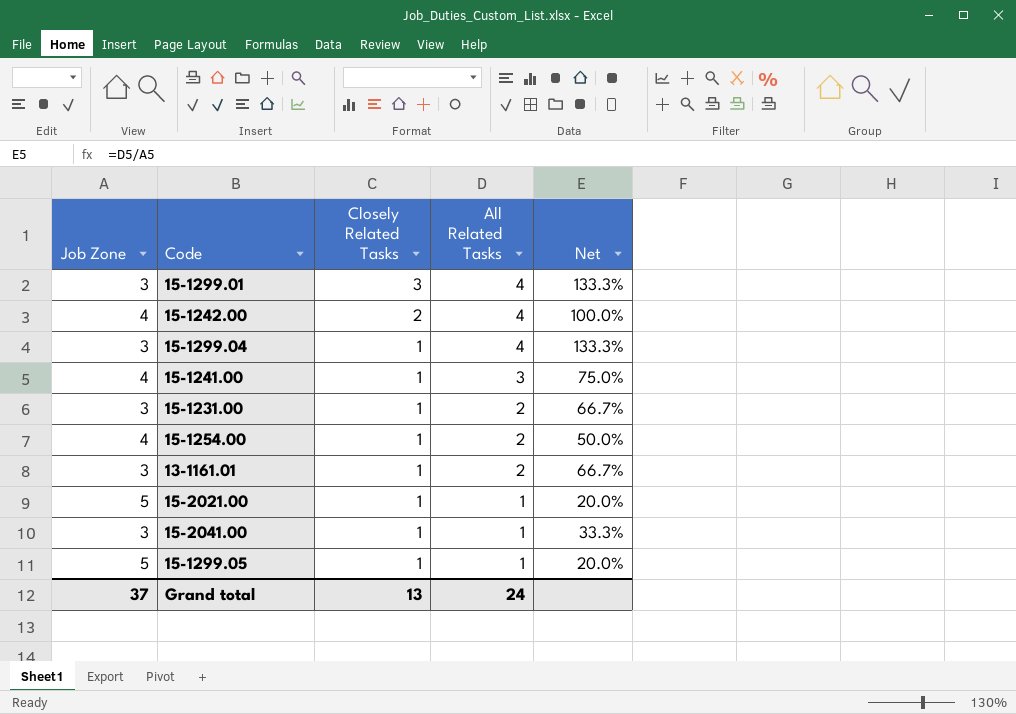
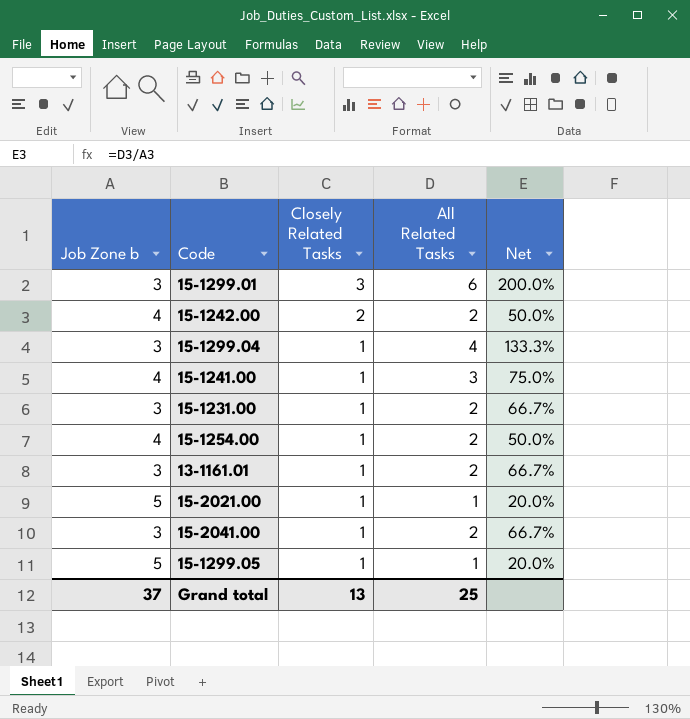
column name: Job Zone -> Job Zone b
15-1299.01 | All Related Tasks: 4 -> 6
15-1299.01 | Net: 133.3% -> 200.0%
15-1242.00 | All Related Tasks: 4 -> 2
15-1242.00 | Net: 100.0% -> 50.0%
15-2041.00 | All Related Tasks: 1 -> 2
15-2041.00 | Net: 33.3% -> 66.7%
Grand total | All Related Tasks: 24 -> 25

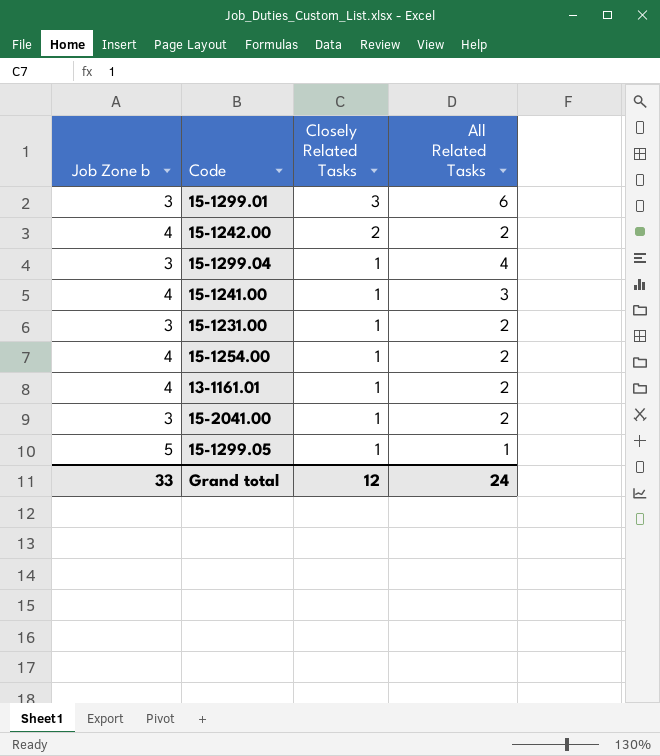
column Net | formula: [All Related Tasks] / [Job Zone b] -> none
row 15-2021.00: 5 | 1 | 1 | 20.0% -> none
13-1161.01 | Job Zone b: 3 -> 4
Grand total | Job Zone b: 37 -> 33
Grand total | Closely Related Tasks: 13 -> 12
Grand total | All Related Tasks: 25 -> 24

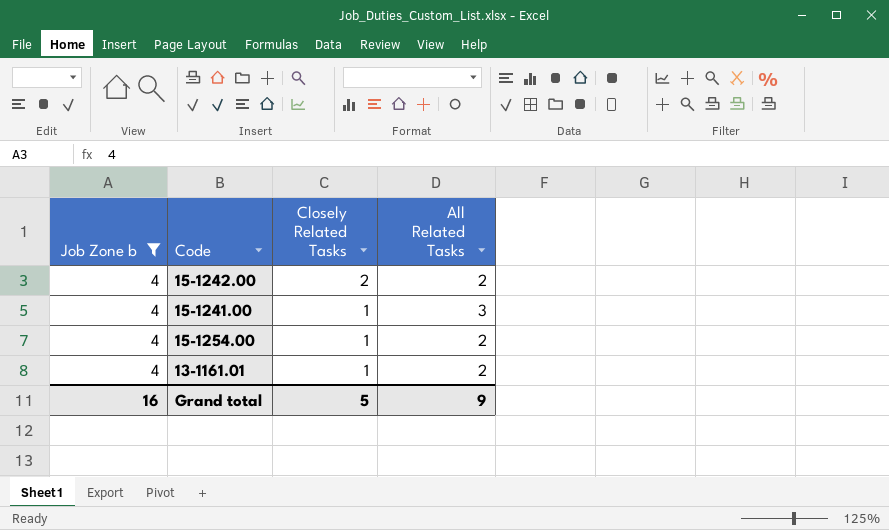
filter: none -> Job Zone b = 4
Grand total | Job Zone b: 33 -> 16
Grand total | Closely Related Tasks: 12 -> 5
Grand total | All Related Tasks: 24 -> 9

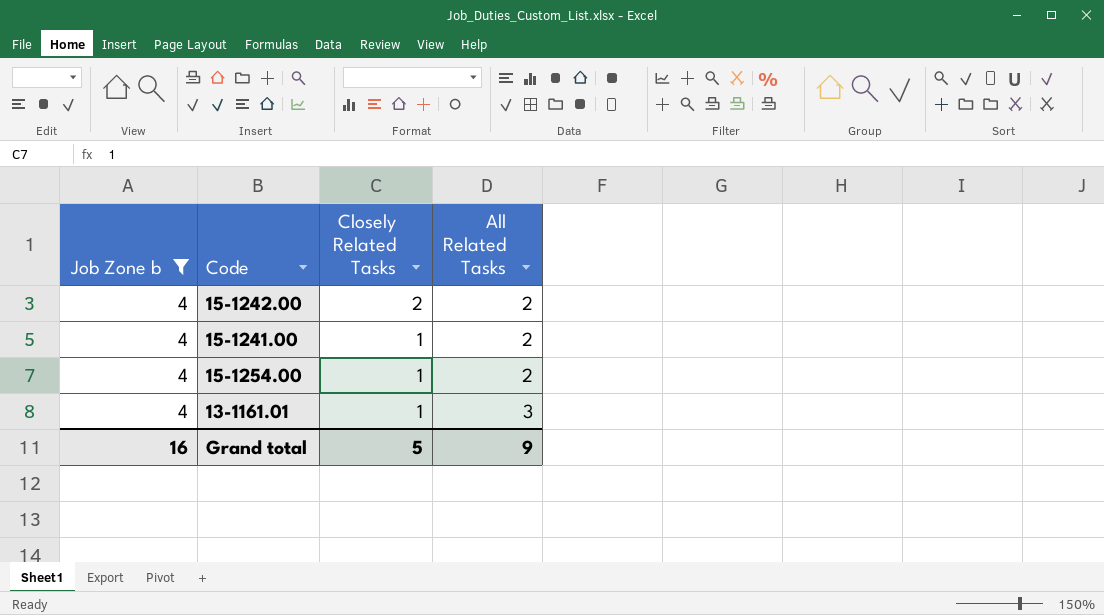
15-1241.00 | All Related Tasks: 3 -> 2
13-1161.01 | All Related Tasks: 2 -> 3

